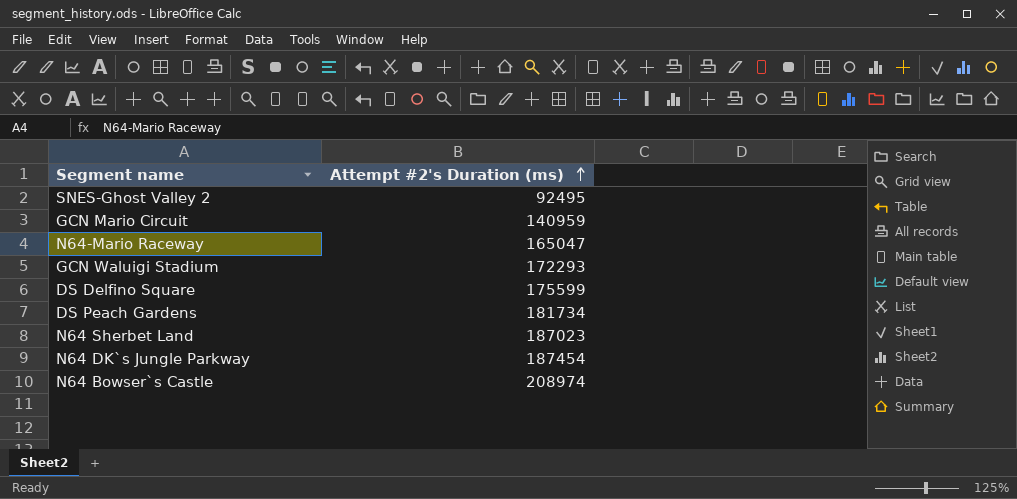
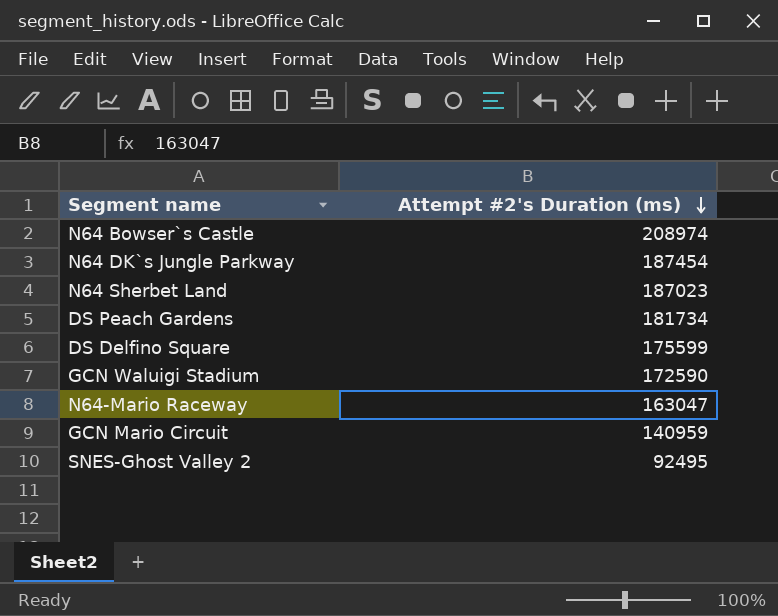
row order: Attempt #2's Duration (ms) ascending -> Attempt #2's Duration (ms) descending
GCN Waluigi Stadium | Attempt #2's Duration (ms): 172293 -> 172590
N64-Mario Raceway | Attempt #2's Duration (ms): 165047 -> 163047

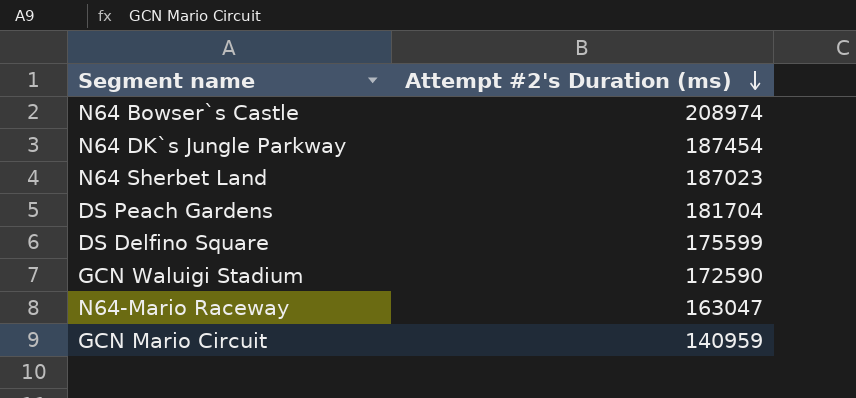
row SNES-Ghost Valley 2: 92495 -> none
DS Peach Gardens | Attempt #2's Duration (ms): 181734 -> 181704

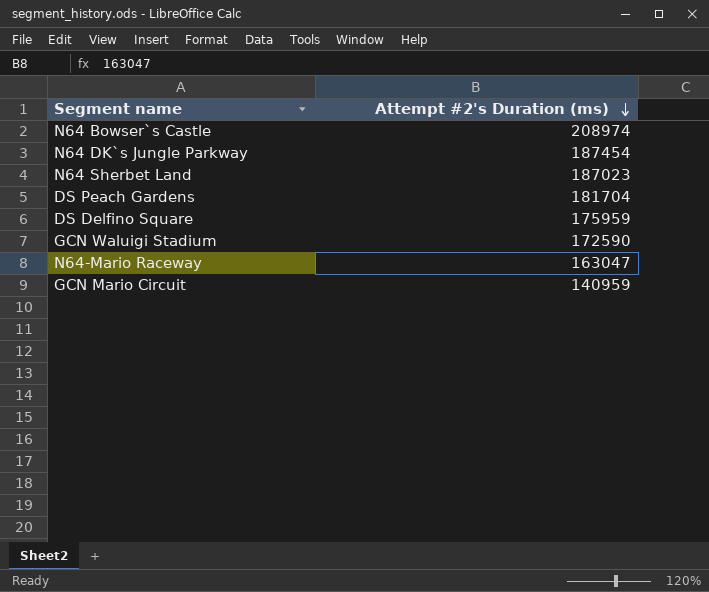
DS Delfino Square | Attempt #2's Duration (ms): 175599 -> 175959

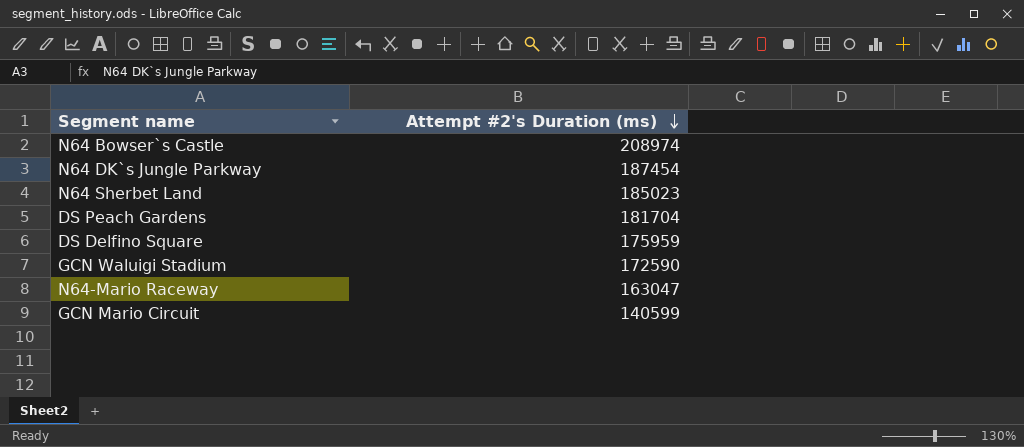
N64 Sherbet Land | Attempt #2's Duration (ms): 187023 -> 185023
GCN Mario Circuit | Attempt #2's Duration (ms): 140959 -> 140599

